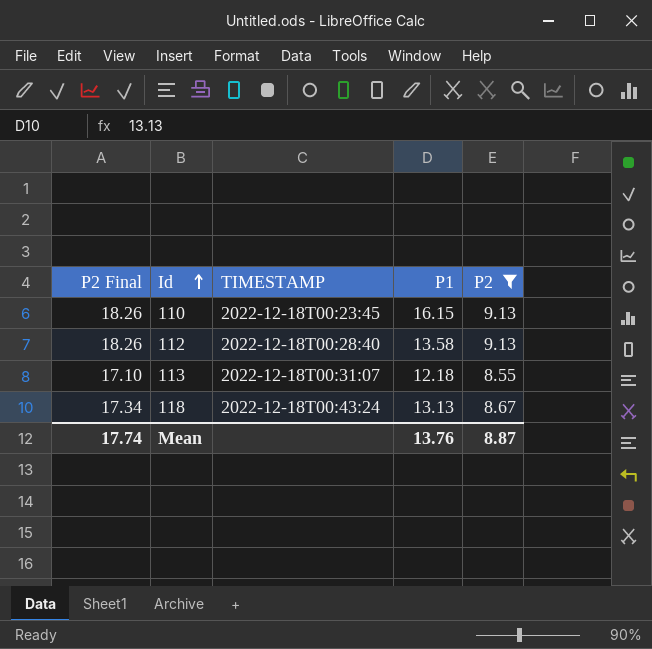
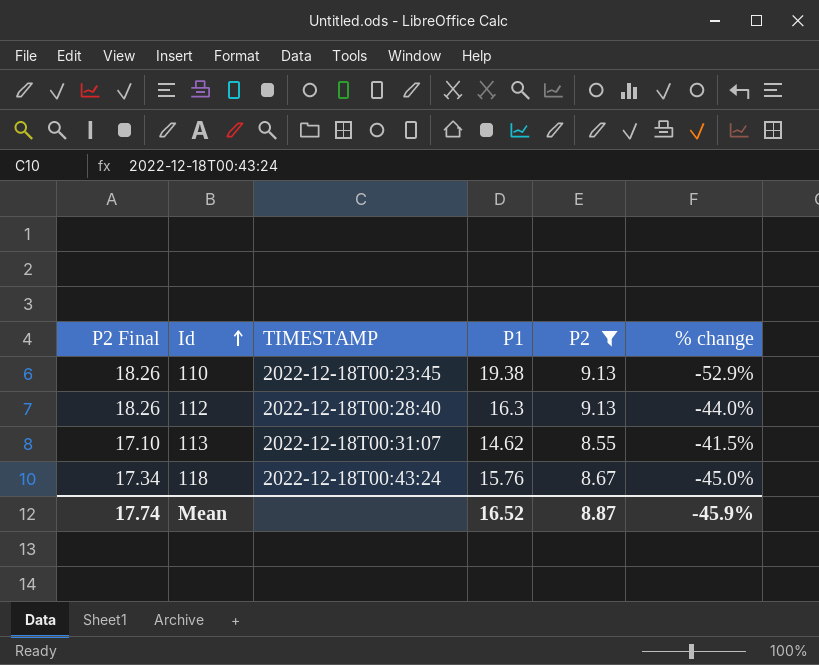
column % change | formula: none -> ([P2] - [P1]) / [P1]
110 | P1: 16.15 -> 19.38
112 | P1: 13.58 -> 16.3
113 | P1: 12.18 -> 14.62
118 | P1: 13.13 -> 15.76
Mean | P1: 13.76 -> 16.52

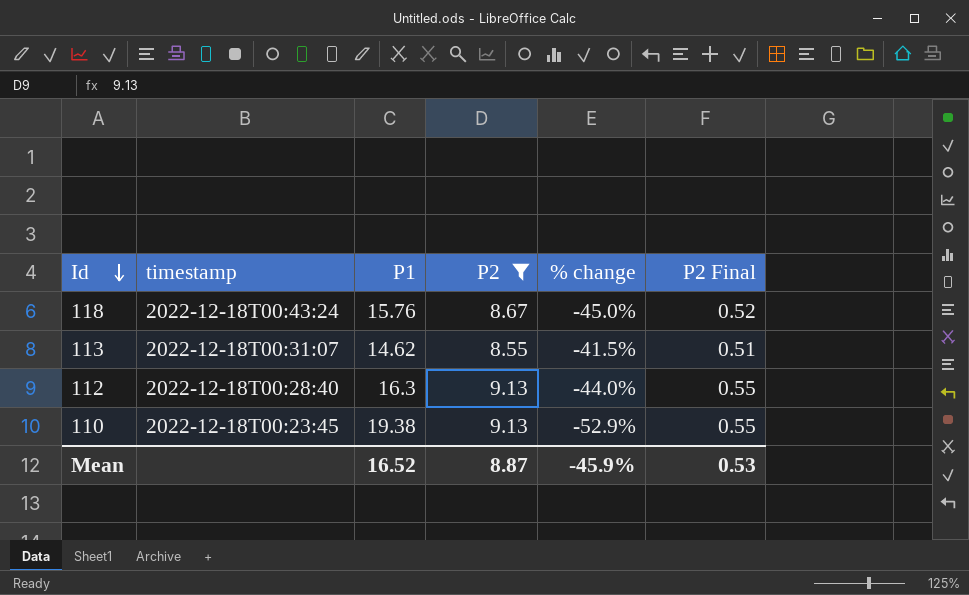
row order: Id ascending -> Id descending
column name: TIMESTAMP -> timestamp
column P2 Final | formula: [P2] * 2 -> [P2] * 0.06
column P2 Final | position: 1 -> 6
Mean | P2 Final: 17.74 -> 0.53

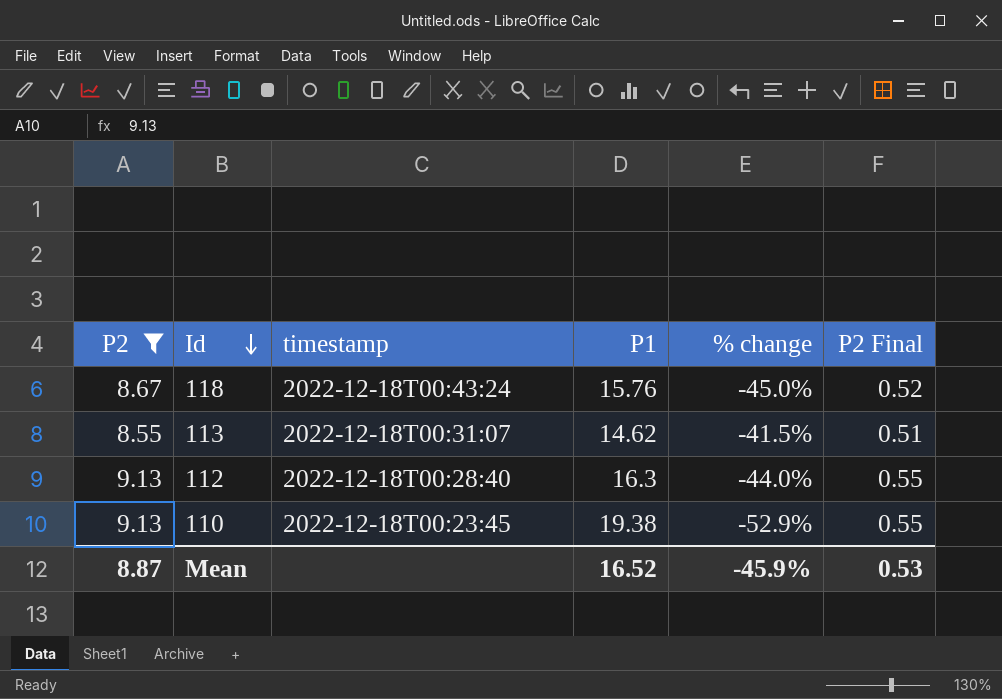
column P2 | position: 4 -> 1

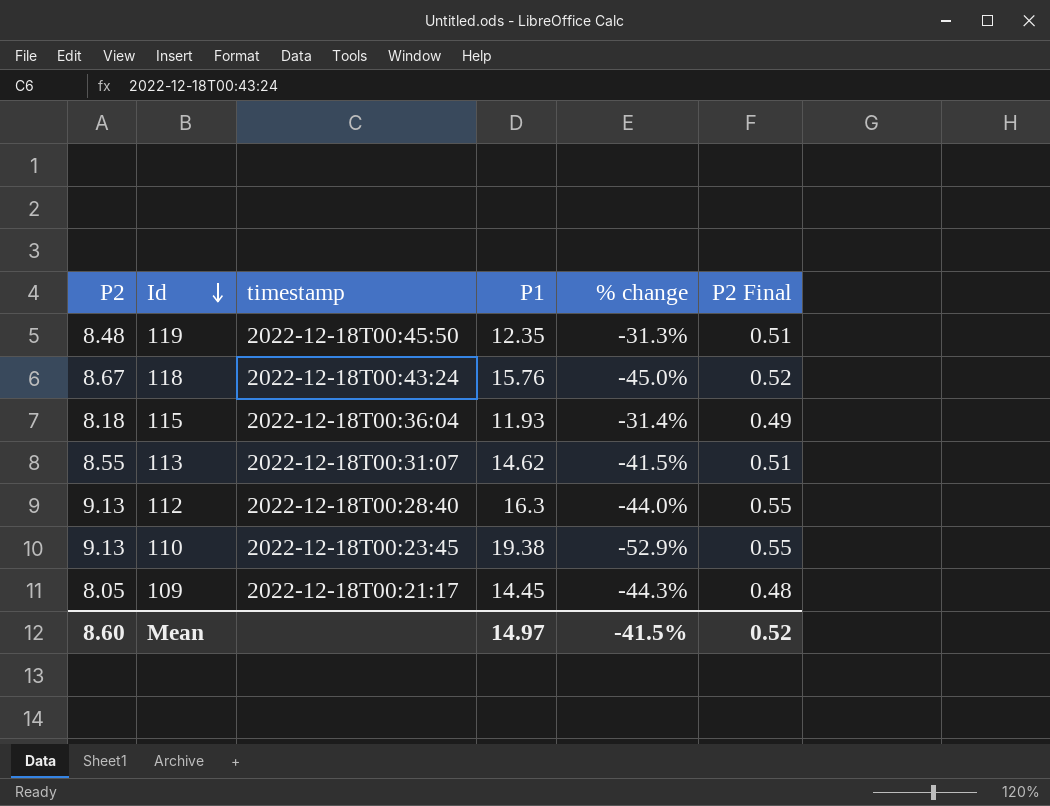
filter: P2 >= 8.55 -> none
Mean | P2: 8.87 -> 8.60
Mean | P1: 16.52 -> 14.97
Mean | % change: -45.9% -> -41.5%
Mean | P2 Final: 0.53 -> 0.52

